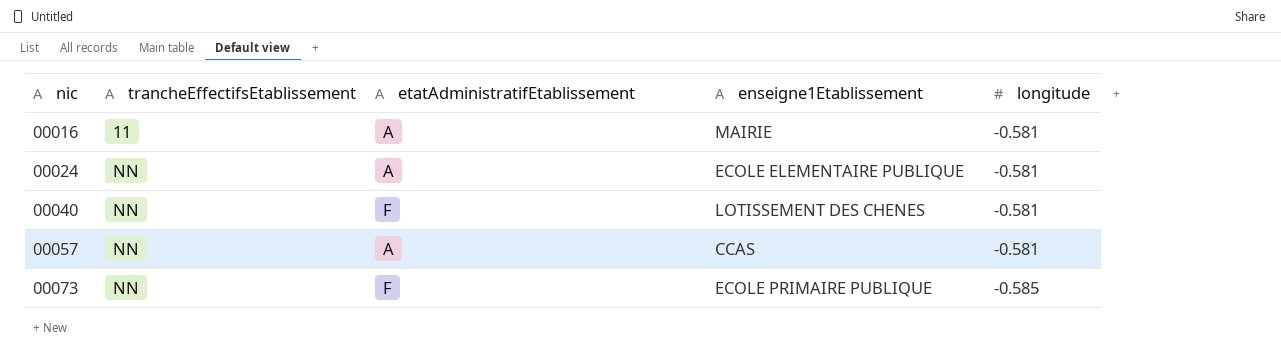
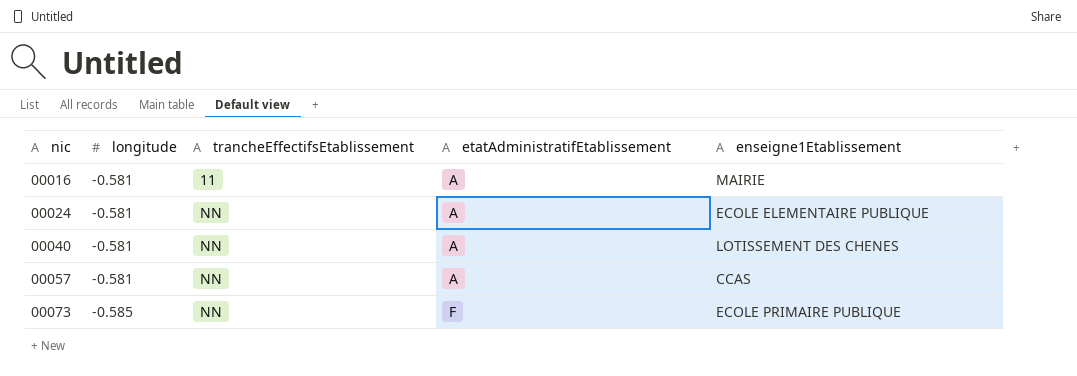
column longitude | position: 5 -> 2
00040 | etatAdministratifEtablissement: F -> A

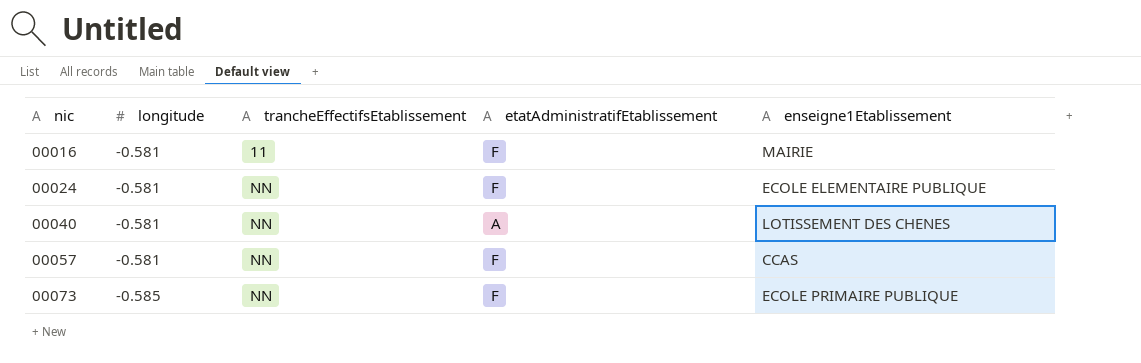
00016 | etatAdministratifEtablissement: A -> F
00024 | etatAdministratifEtablissement: A -> F
00057 | etatAdministratifEtablissement: A -> F

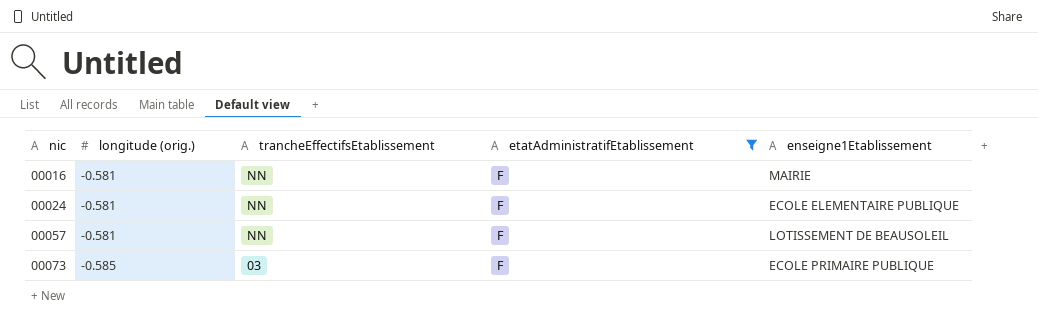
filter: none -> etatAdministratifEtablissement = F
column name: longitude -> longitude (orig.)
00016 | trancheEffectifsEtablissement: 11 -> NN
00057 | enseigne1Etablissement: CCAS -> LOTISSEMENT DE BEAUSOLEIL
00073 | trancheEffectifsEtablissement: NN -> 03

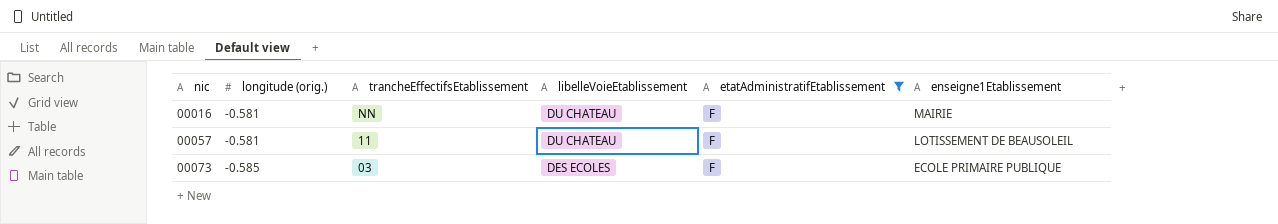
column libelleVoieEtablissement | position: none -> 4
row 00024: -0.581 | NN | F | ECOLE ELEMENTAIRE PUBLIQUE -> none
00057 | trancheEffectifsEtablissement: NN -> 11

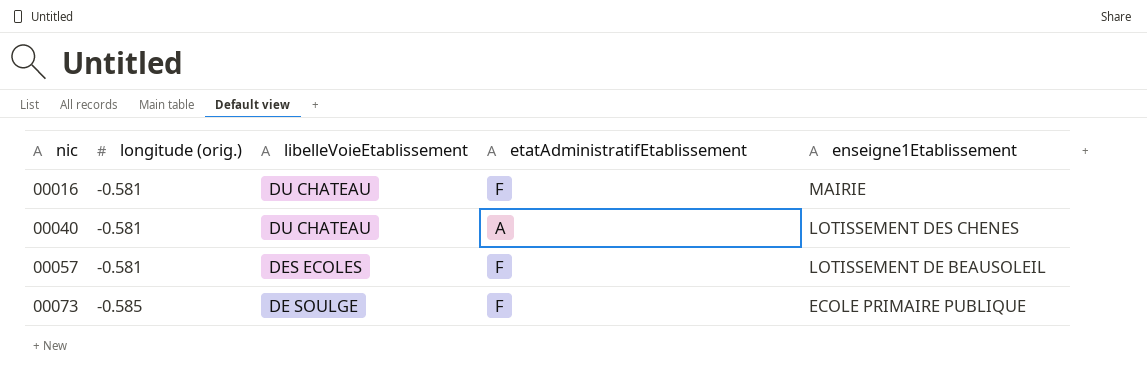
filter: etatAdministratifEtablissement = F -> none
column trancheEffectifsEtablissement | position: 3 -> none
00057 | libelleVoieEtablissement: DU CHATEAU -> DES ECOLES
00073 | libelleVoieEtablissement: DES ECOLES -> DE SOULGE

